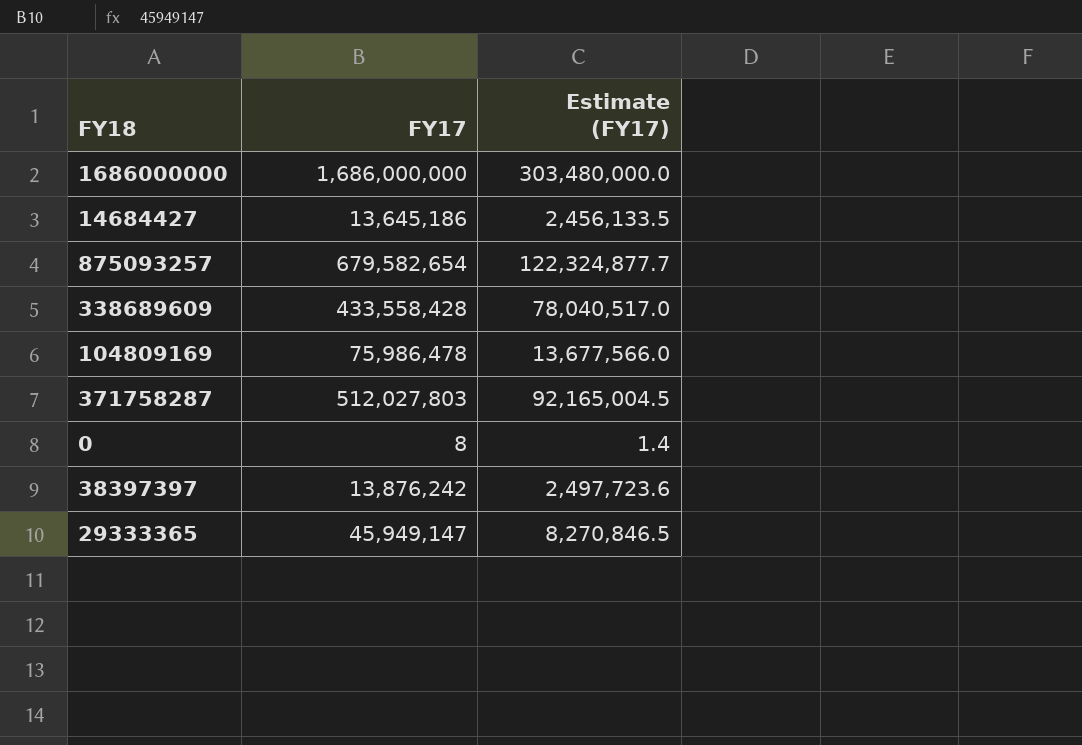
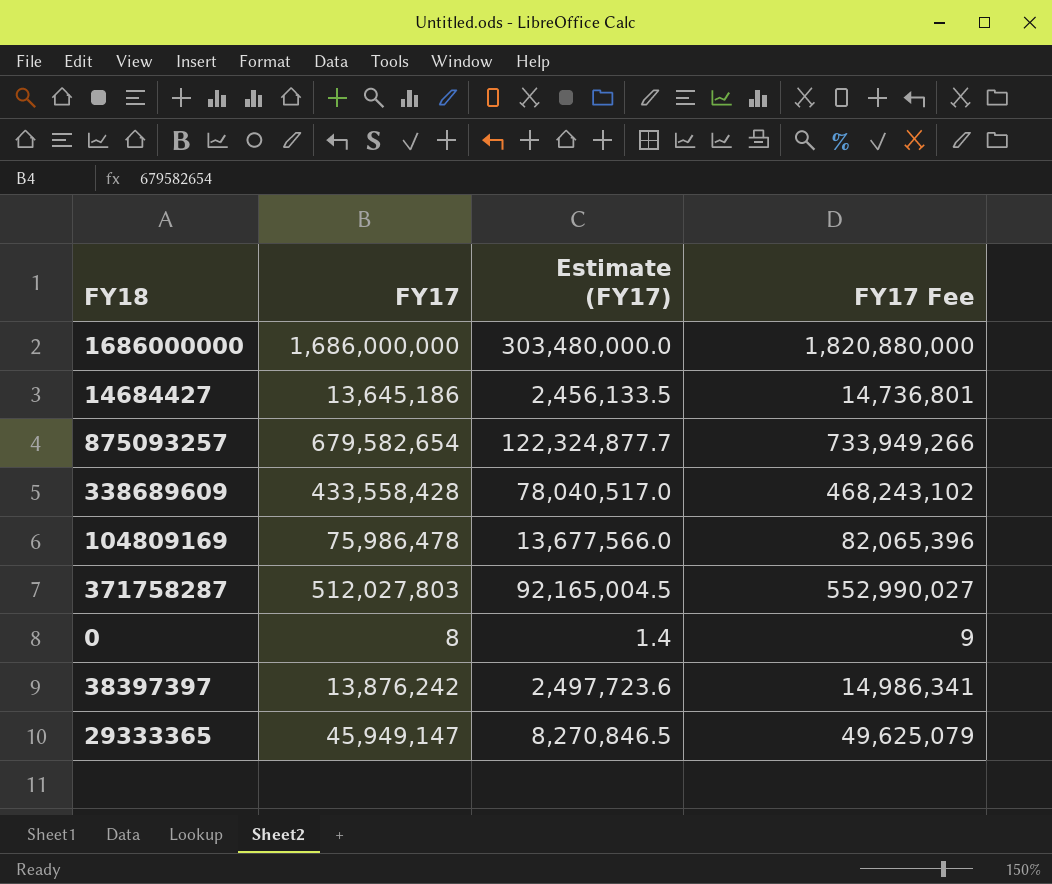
column FY17 Fee | formula: none -> [FY17] * 1.08

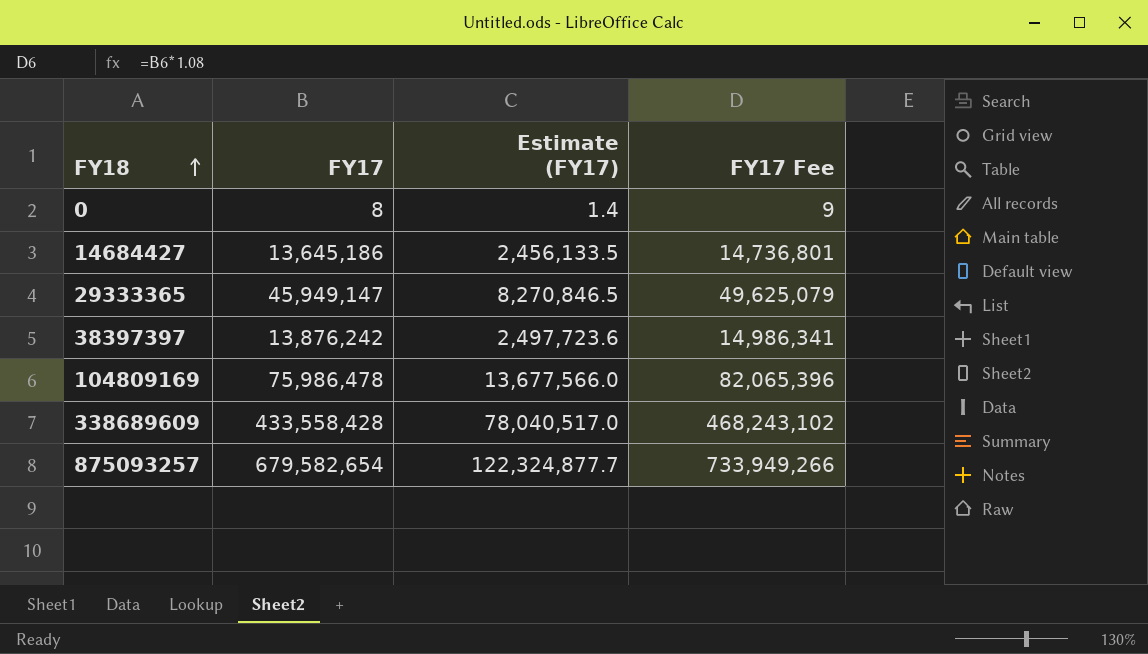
row order: none -> FY18 ascending
row 1686000000: 1,686,000,000 | 303,480,000.0 | 1,820,880,000 -> none
row 371758287: 512,027,803 | 92,165,004.5 | 552,990,027 -> none

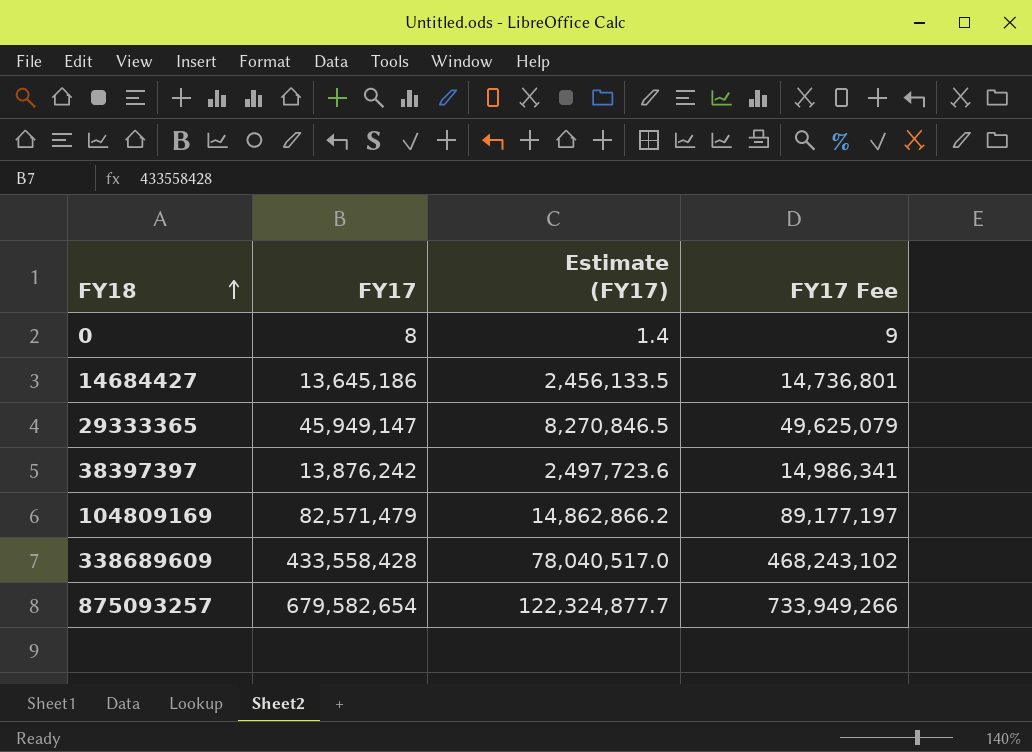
104809169 | FY17: 75,986,478 -> 82,571,479
104809169 | Estimate (FY17): 13,677,566.0 -> 14,862,866.2
104809169 | FY17 Fee: 82,065,396 -> 89,177,197

